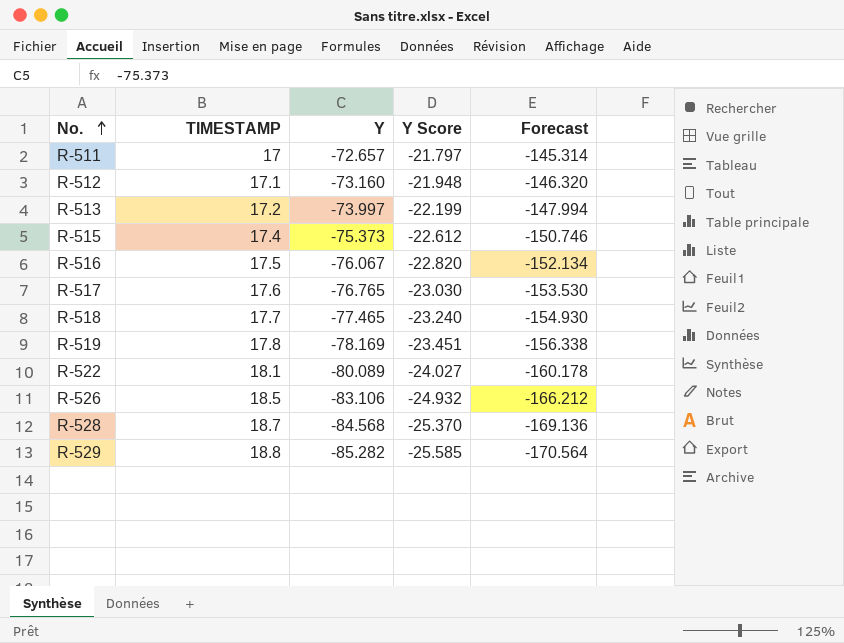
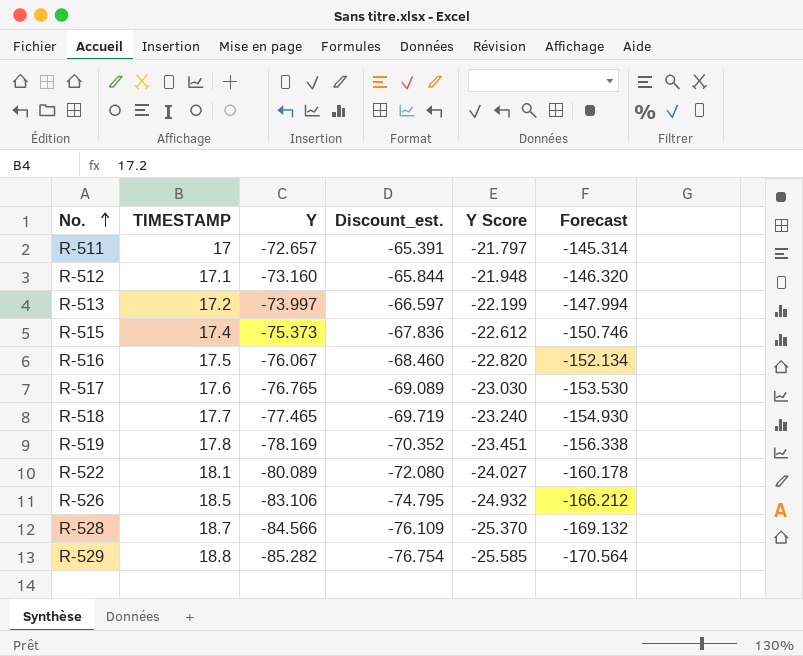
column Discount_est. | formula: none -> [Y] * 0.9
R-528 | Y: -84.568 -> -84.566
R-528 | Forecast: -169.136 -> -169.132

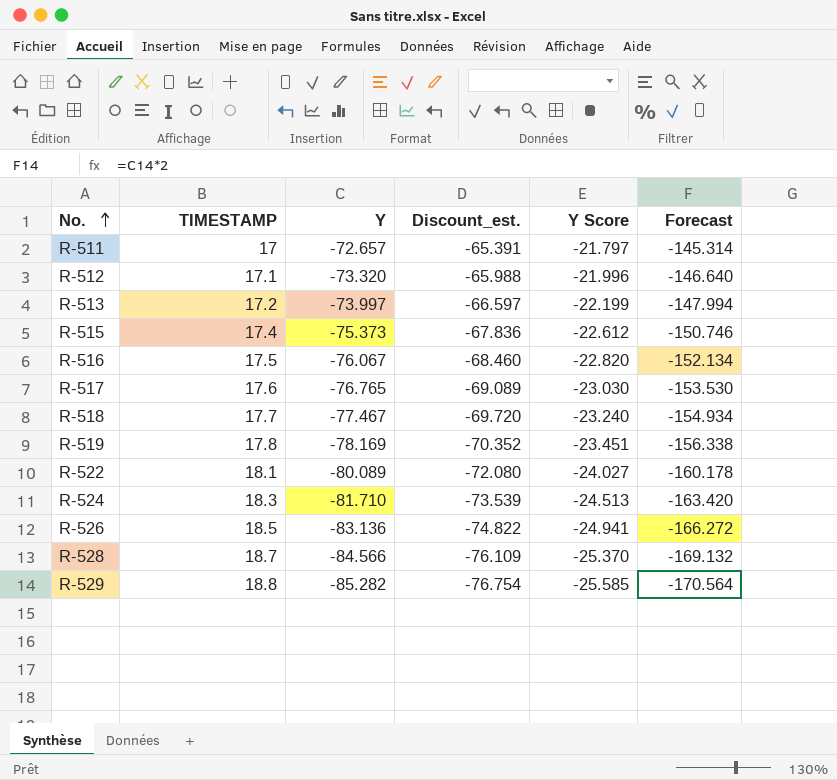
R-512 | Y: -73.160 -> -73.320
R-512 | Discount_est.: -65.844 -> -65.988
R-512 | Y Score: -21.948 -> -21.996
R-512 | Forecast: -146.320 -> -146.640
R-518 | Y: -77.465 -> -77.467
R-518 | Discount_est.: -69.719 -> -69.720
R-518 | Forecast: -154.930 -> -154.934
row R-524: none -> 18.3 | -81.710 | -73.539 | -24.513 | -163.420
R-526 | Y: -83.106 -> -83.136
R-526 | Discount_est.: -74.795 -> -74.822
R-526 | Y Score: -24.932 -> -24.941
R-526 | Forecast: -166.212 -> -166.272

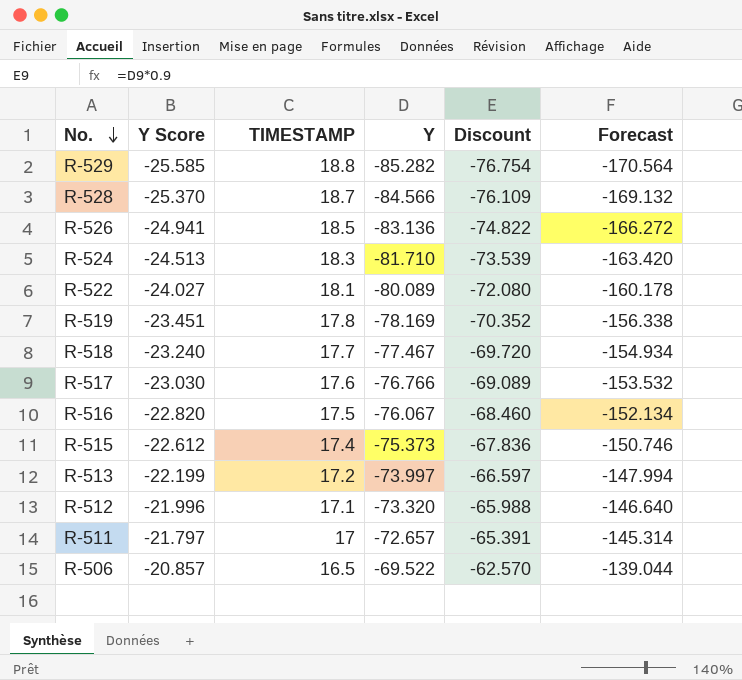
row order: No. ascending -> No. descending
column Y Score | position: 5 -> 2
column name: Discount_est. -> Discount
R-517 | Y: -76.765 -> -76.766
R-517 | Forecast: -153.530 -> -153.532
row R-506: none -> -20.857 | 16.5 | -69.522 | -62.570 | -139.044

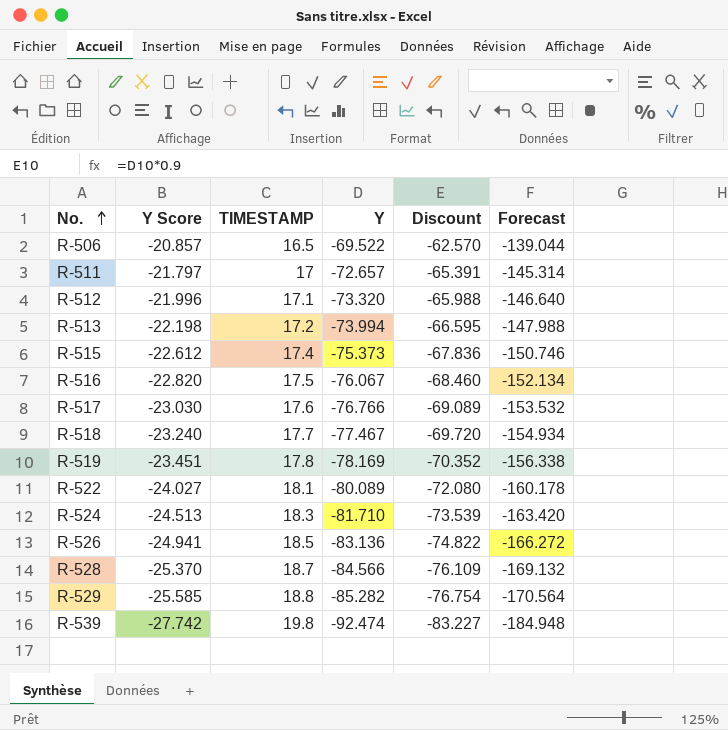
row order: No. descending -> No. ascending
R-513 | Y Score: -22.199 -> -22.198
R-513 | Y: -73.997 -> -73.994
R-513 | Discount: -66.597 -> -66.595
R-513 | Forecast: -147.994 -> -147.988
row R-539: none -> -27.742 | 19.8 | -92.474 | -83.227 | -184.948

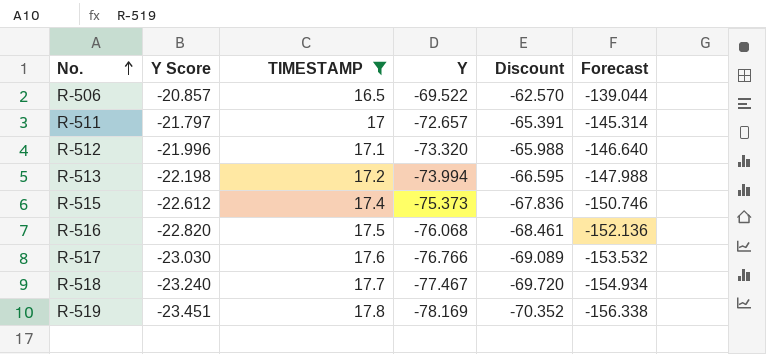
filter: none -> TIMESTAMP <= 17.8
R-516 | Y: -76.067 -> -76.068
R-516 | Discount: -68.460 -> -68.461
R-516 | Forecast: -152.134 -> -152.136

